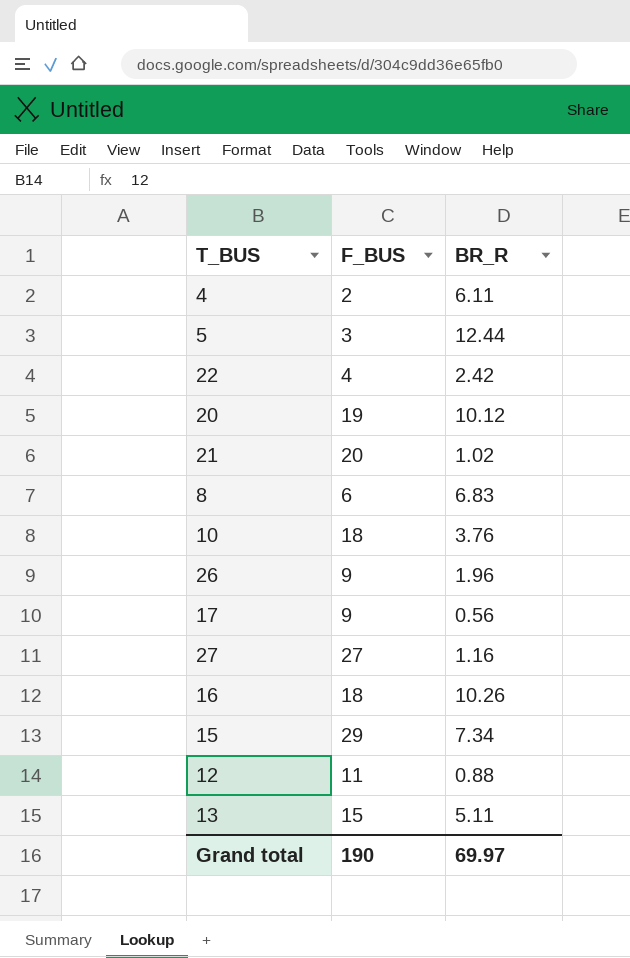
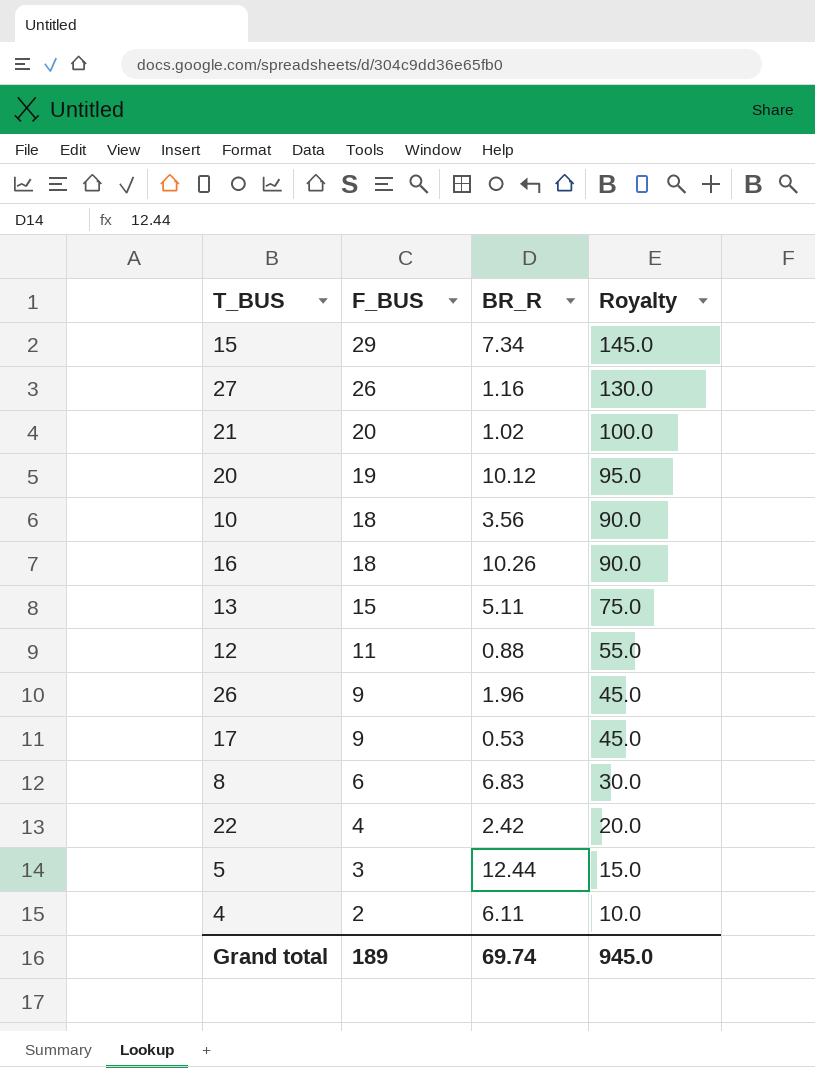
row order: none -> F_BUS descending
column Royalty | formula: none -> [F_BUS] * 5
27 | F_BUS: 27 -> 26
10 | BR_R: 3.76 -> 3.56
17 | BR_R: 0.56 -> 0.53
Grand total | F_BUS: 190 -> 189
Grand total | BR_R: 69.97 -> 69.74

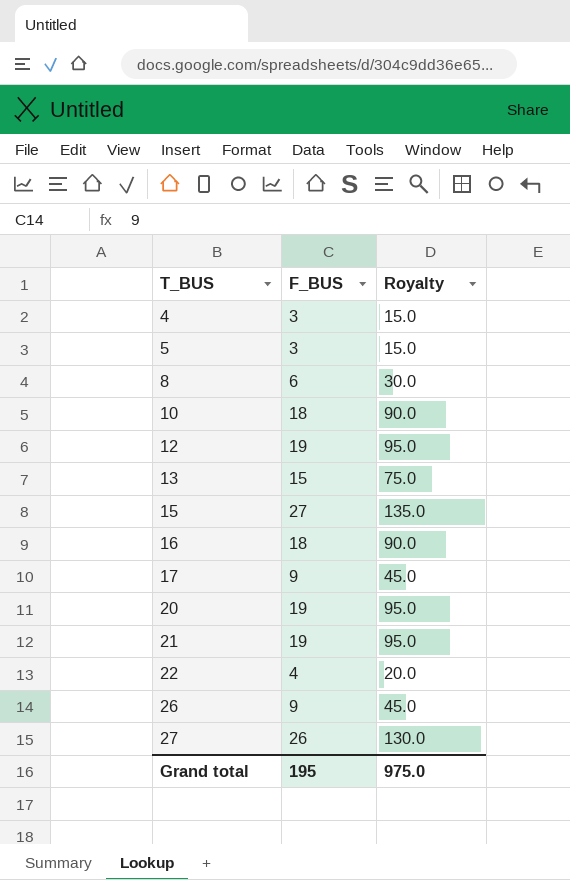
row order: F_BUS descending -> T_BUS ascending
column BR_R | position: 3 -> none
4 | F_BUS: 2 -> 3
4 | Royalty: 10.0 -> 15.0
12 | F_BUS: 11 -> 19
12 | Royalty: 55.0 -> 95.0
15 | F_BUS: 29 -> 27
15 | Royalty: 145.0 -> 135.0
21 | F_BUS: 20 -> 19
21 | Royalty: 100.0 -> 95.0
Grand total | F_BUS: 189 -> 195
Grand total | Royalty: 945.0 -> 975.0

